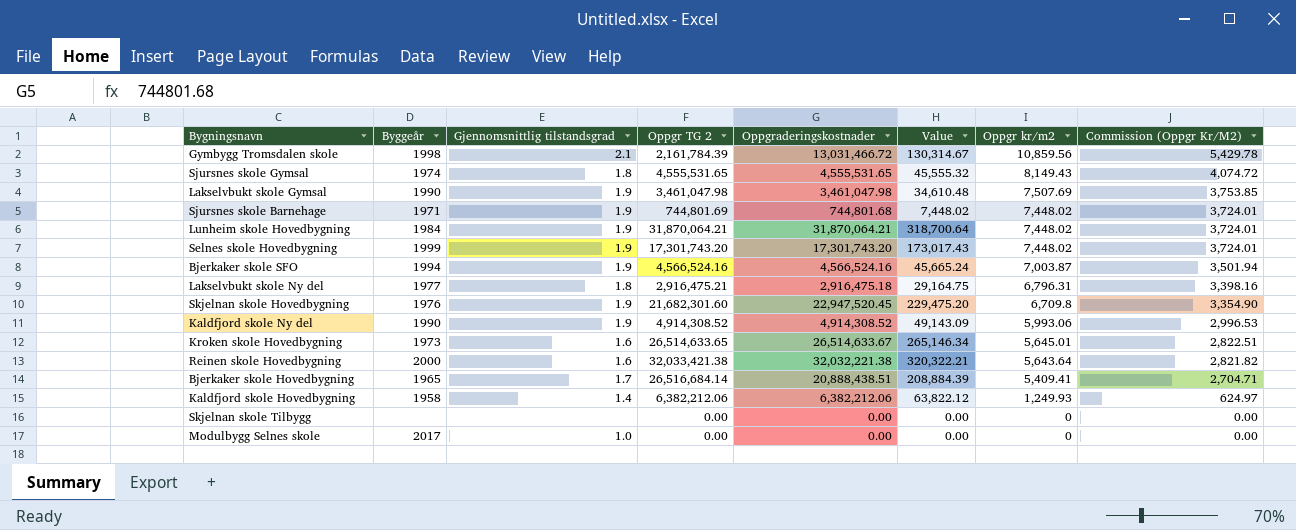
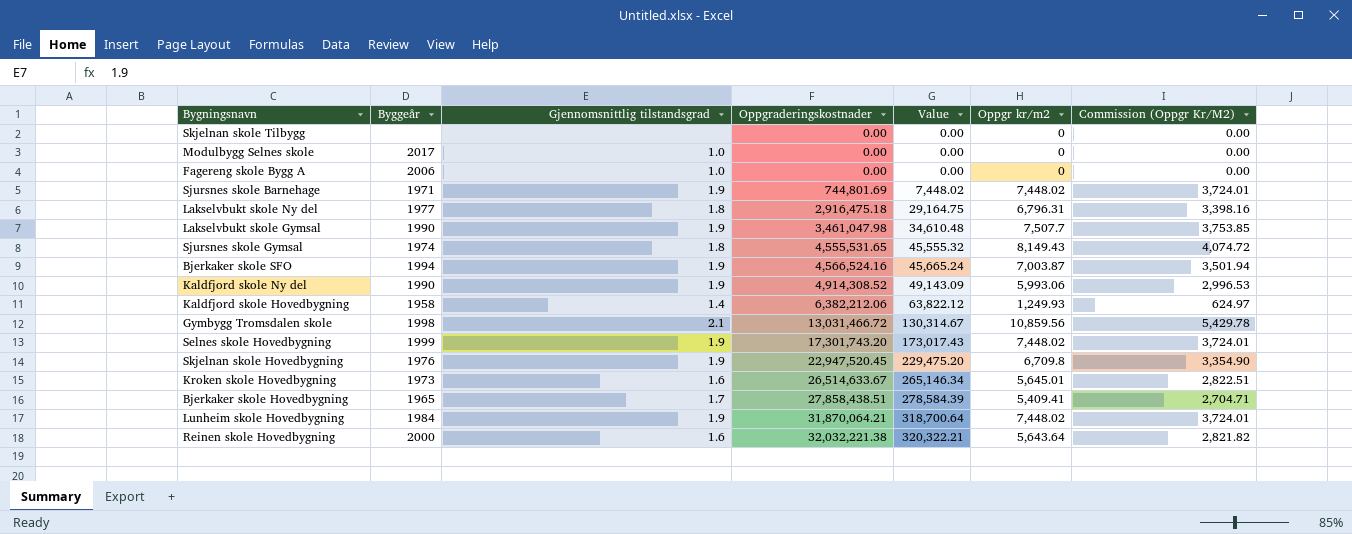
row order: Oppgr kr/m2 descending -> Oppgraderingskostnader ascending
column Oppgr TG 2 | position: 4 -> none
row Fagereng skole Bygg A: none -> 2006 | 1.0 | 0.00 | 0.00 | 0 | 0.00
Sjursnes skole Barnehage | Oppgraderingskostnader: 744,801.68 -> 744,801.69
Lakselvbukt skole Gymsal | Oppgr kr/m2: 7,507.69 -> 7,507.7
Bjerkaker skole Hovedbygning | Oppgraderingskostnader: 20,888,438.51 -> 27,858,438.51
Bjerkaker skole Hovedbygning | Value: 208,884.39 -> 278,584.39

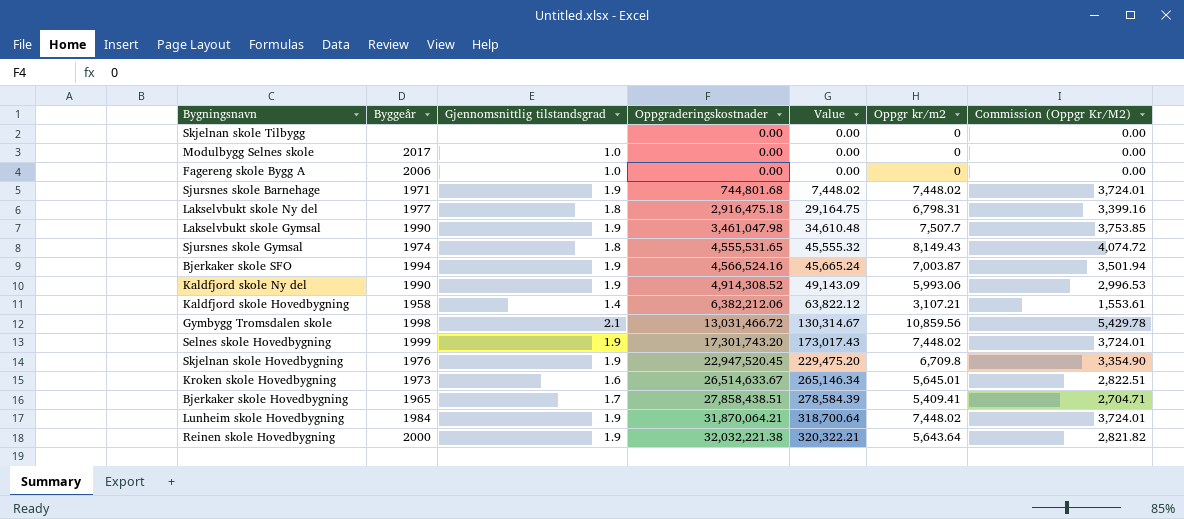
Sjursnes skole Barnehage | Oppgraderingskostnader: 744,801.69 -> 744,801.68
Lakselvbukt skole Ny del | Oppgr kr/m2: 6,796.31 -> 6,798.31
Lakselvbukt skole Ny del | Commission (Oppgr Kr/M2): 3,398.16 -> 3,399.16
Kaldfjord skole Hovedbygning | Oppgr kr/m2: 1,249.93 -> 3,107.21
Kaldfjord skole Hovedbygning | Commission (Oppgr Kr/M2): 624.97 -> 1,553.61
Reinen skole Hovedbygning | Gjennomsnittlig tilstandsgrad: 1.6 -> 1.9

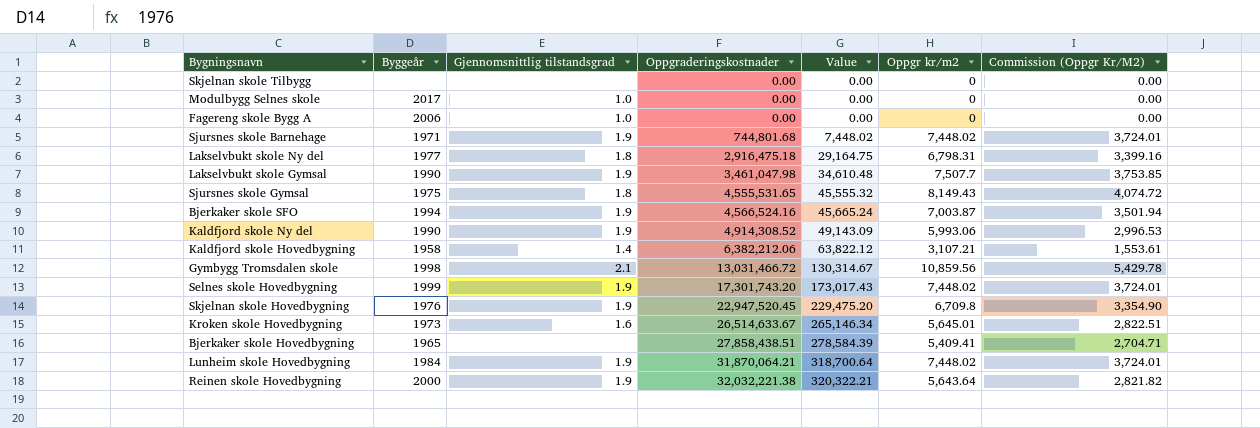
Sjursnes skole Gymsal | Byggeår: 1974 -> 1975
Bjerkaker skole Hovedbygning | Gjennomsnittlig tilstandsgrad: 1.7 -> none

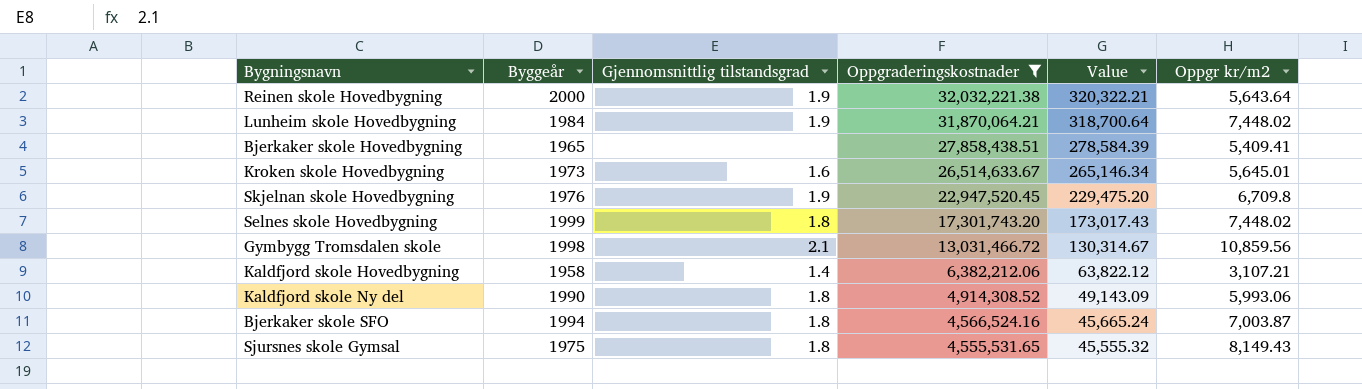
filter: none -> Oppgraderingskostnader >= 4,555,531.65
row order: Oppgraderingskostnader ascending -> Oppgraderingskostnader descending
column Commission (Oppgr Kr/M2) | formula: [Oppgr kr/m2] * 0.5 -> none
Selnes skole Hovedbygning | Gjennomsnittlig tilstandsgrad: 1.9 -> 1.8
Kaldfjord skole Ny del | Gjennomsnittlig tilstandsgrad: 1.9 -> 1.8
Bjerkaker skole SFO | Gjennomsnittlig tilstandsgrad: 1.9 -> 1.8

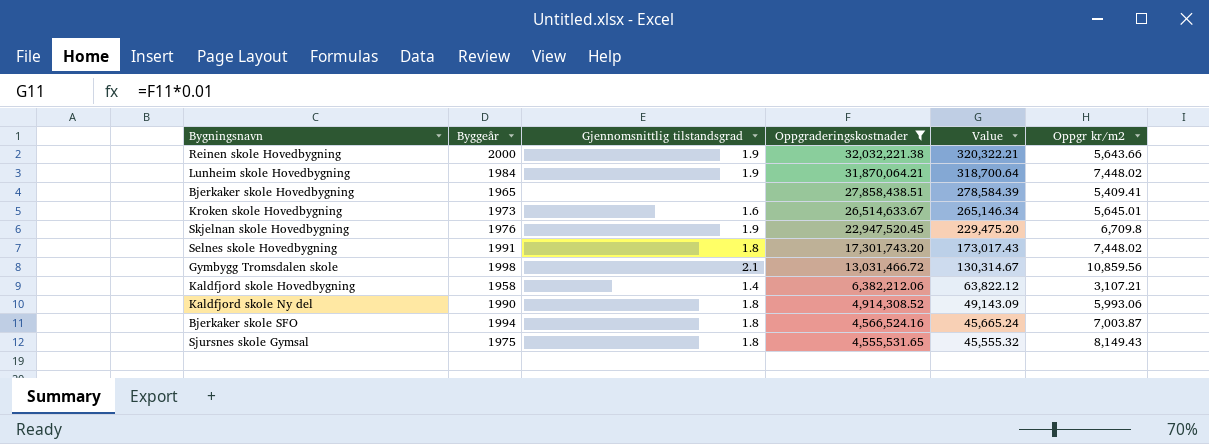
Reinen skole Hovedbygning | Oppgr kr/m2: 5,643.64 -> 5,643.66
Selnes skole Hovedbygning | Byggeår: 1999 -> 1991

